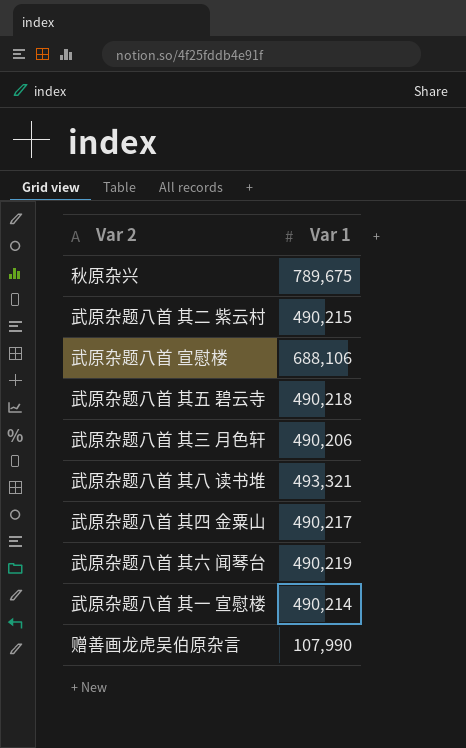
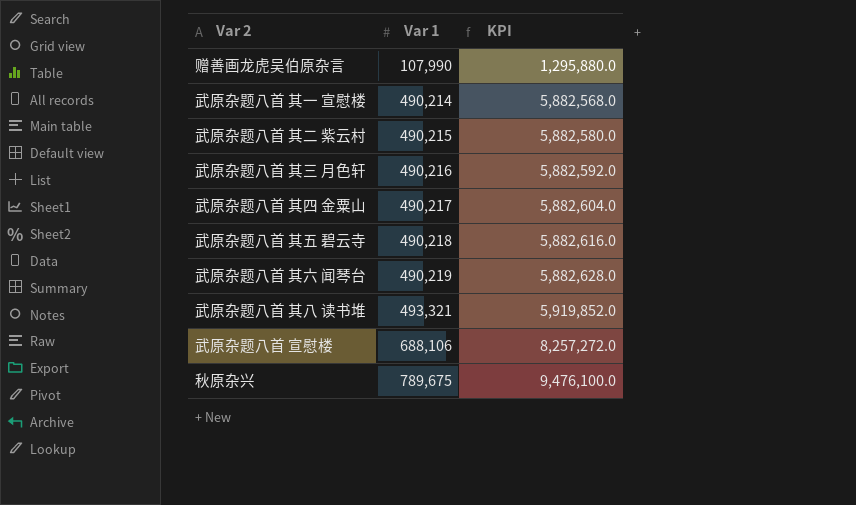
row order: none -> Var 1 ascending
column KPI | formula: none -> [Var 1] * 12
武原杂题八首 其三 月色轩 | Var 1: 490,206 -> 490,216

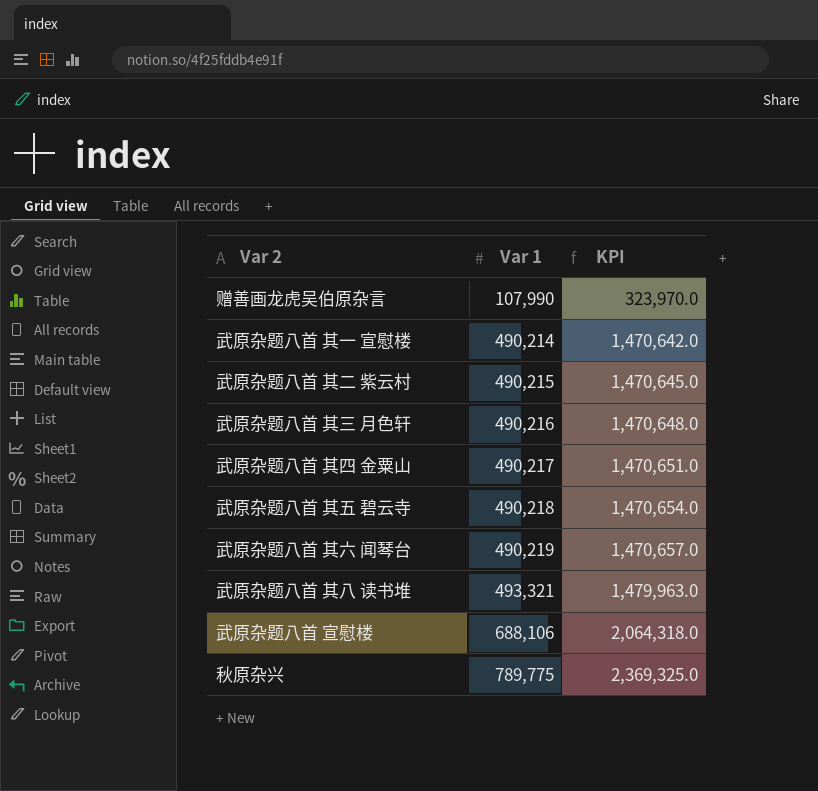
column KPI | formula: [Var 1] * 12 -> [Var 1] * 3
秋原杂兴 | Var 1: 789,675 -> 789,775

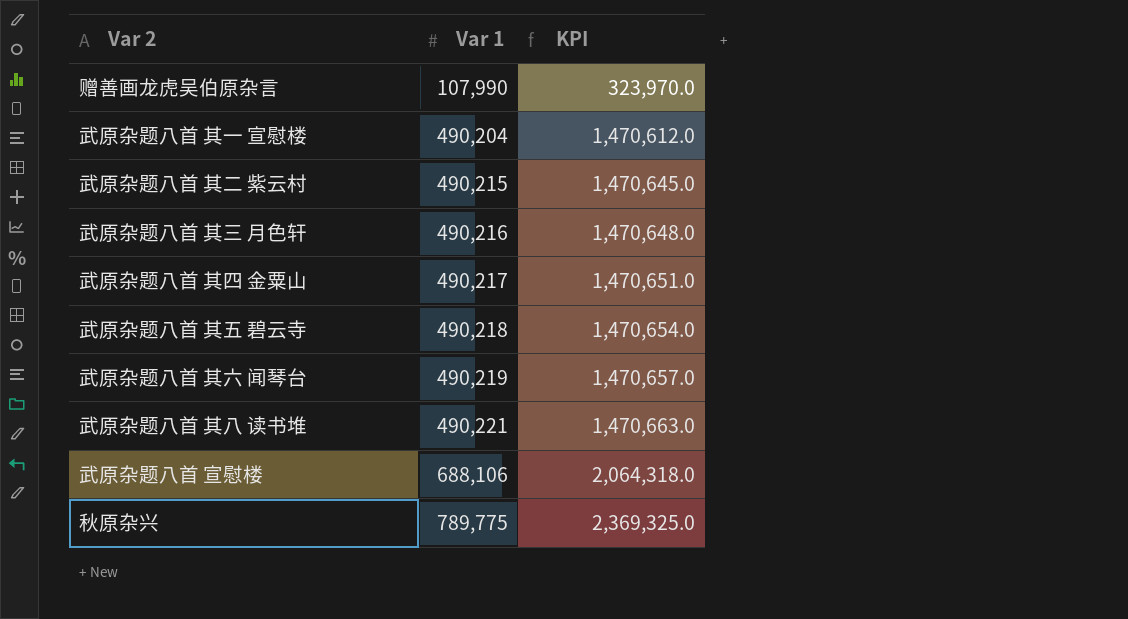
武原杂题八首 其一 宣慰楼 | Var 1: 490,214 -> 490,204
武原杂题八首 其一 宣慰楼 | KPI: 1,470,642.0 -> 1,470,612.0
武原杂题八首 其八 读书堆 | Var 1: 493,321 -> 490,221
武原杂题八首 其八 读书堆 | KPI: 1,479,963.0 -> 1,470,663.0

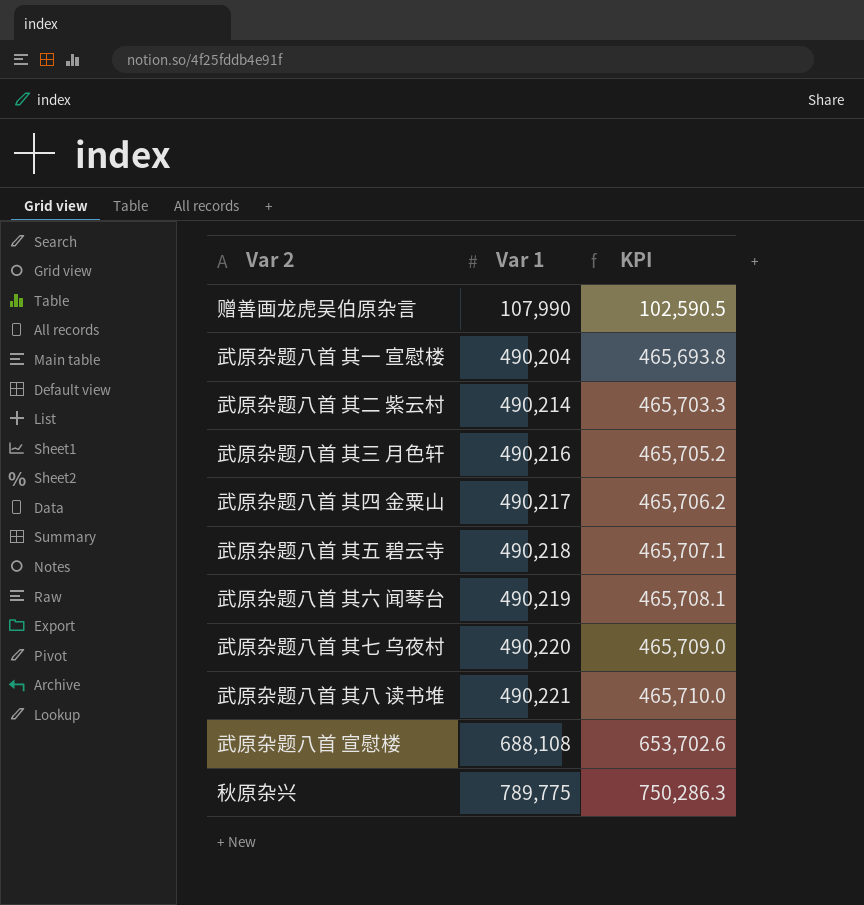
column KPI | formula: [Var 1] * 3 -> [Var 1] * 0.95
武原杂题八首 其二 紫云村 | Var 1: 490,215 -> 490,214
row 武原杂题八首 其七 乌夜村: none -> 490,220 | 465,709.0
武原杂题八首 宣慰楼 | Var 1: 688,106 -> 688,108

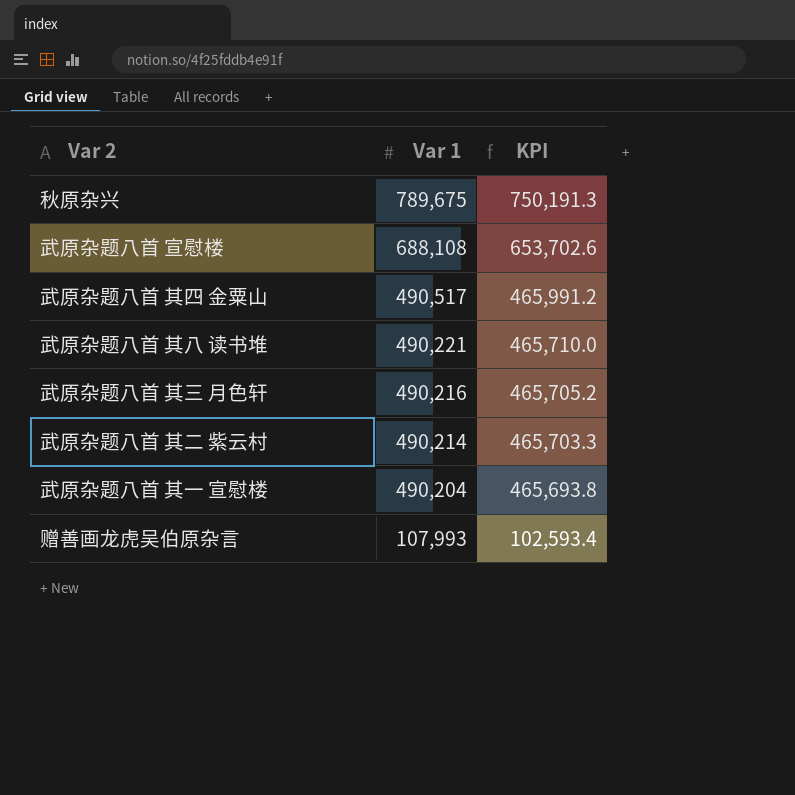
row order: Var 1 ascending -> Var 1 descending
row 武原杂题八首 其五 碧云寺: 490,218 | 465,707.1 -> none
row 武原杂题八首 其六 闻琴台: 490,219 | 465,708.1 -> none
row 武原杂题八首 其七 乌夜村: 490,220 | 465,709.0 -> none
秋原杂兴 | Var 1: 789,775 -> 789,675
秋原杂兴 | KPI: 750,286.3 -> 750,191.3
武原杂题八首 其四 金粟山 | Var 1: 490,217 -> 490,517
武原杂题八首 其四 金粟山 | KPI: 465,706.2 -> 465,991.2
赠善画龙虎吴伯原杂言 | Var 1: 107,990 -> 107,993
赠善画龙虎吴伯原杂言 | KPI: 102,590.5 -> 102,593.4

